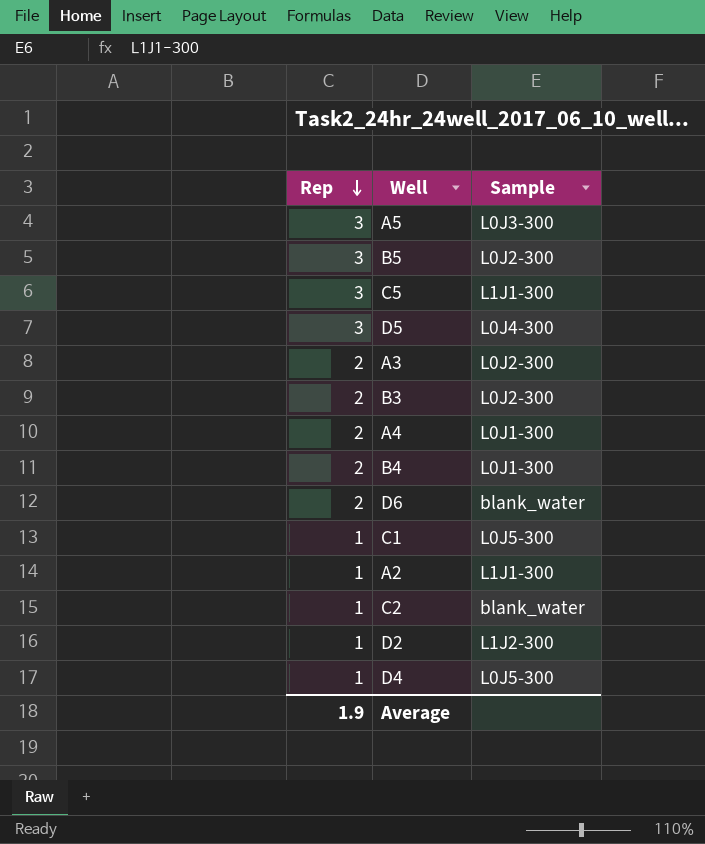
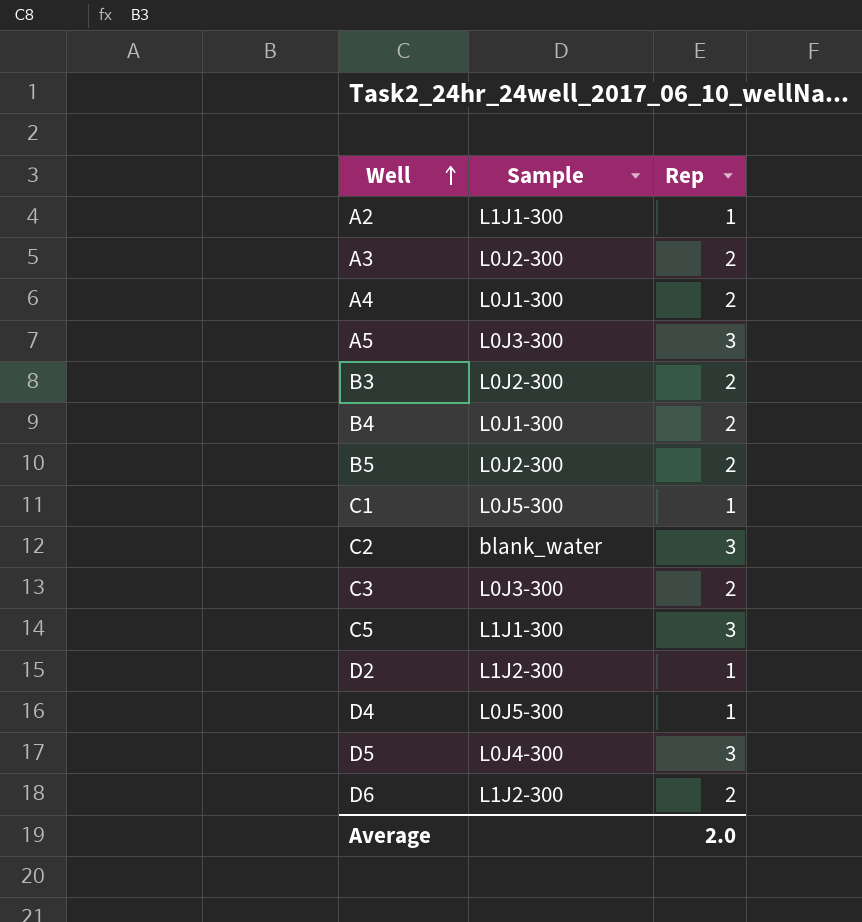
row order: Rep descending -> Well ascending
column Rep | position: 1 -> 3
B5 | Rep: 3 -> 2
C2 | Rep: 1 -> 3
row C3: none -> L0J3-300 | 2
D6 | Sample: blank_water -> L1J2-300
Average | Rep: 1.9 -> 2.0

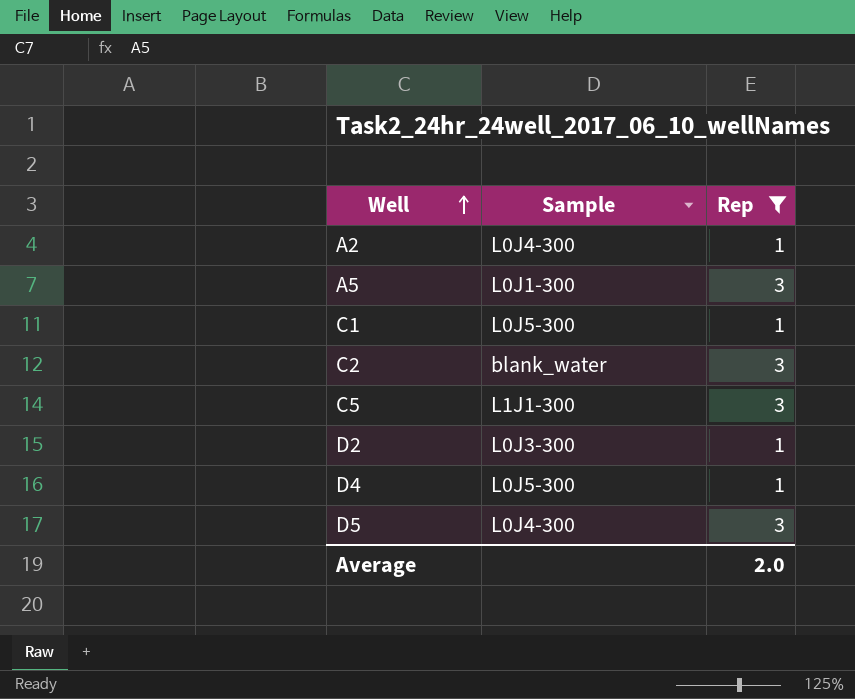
filter: none -> Rep != 2
A2 | Sample: L1J1-300 -> L0J4-300
A5 | Sample: L0J3-300 -> L0J1-300
D2 | Sample: L1J2-300 -> L0J3-300

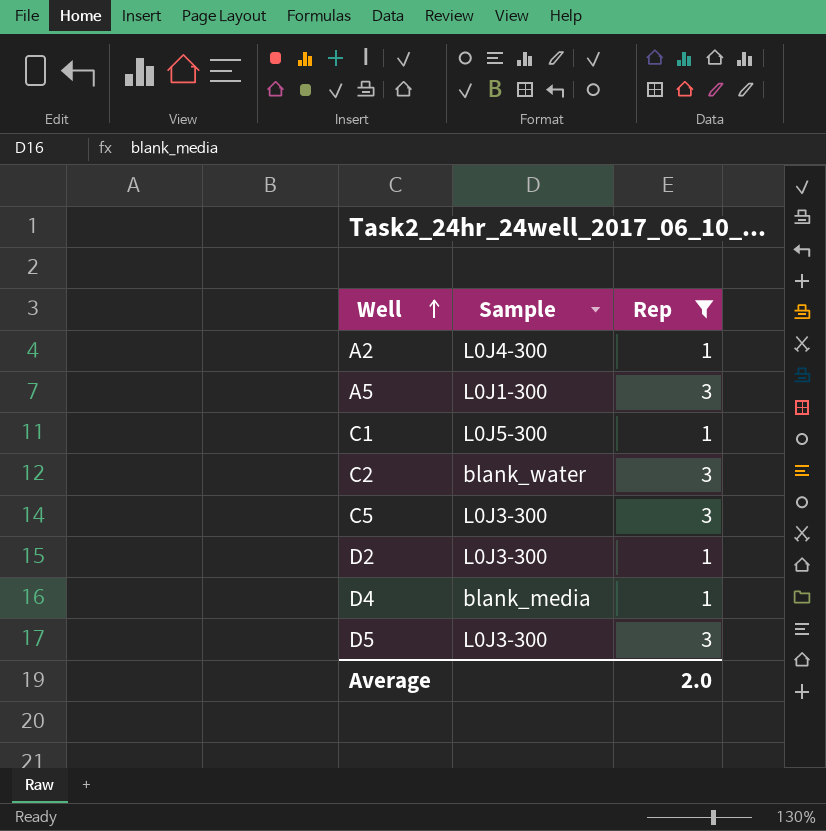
C5 | Sample: L1J1-300 -> L0J3-300
D4 | Sample: L0J5-300 -> blank_media
D5 | Sample: L0J4-300 -> L0J3-300

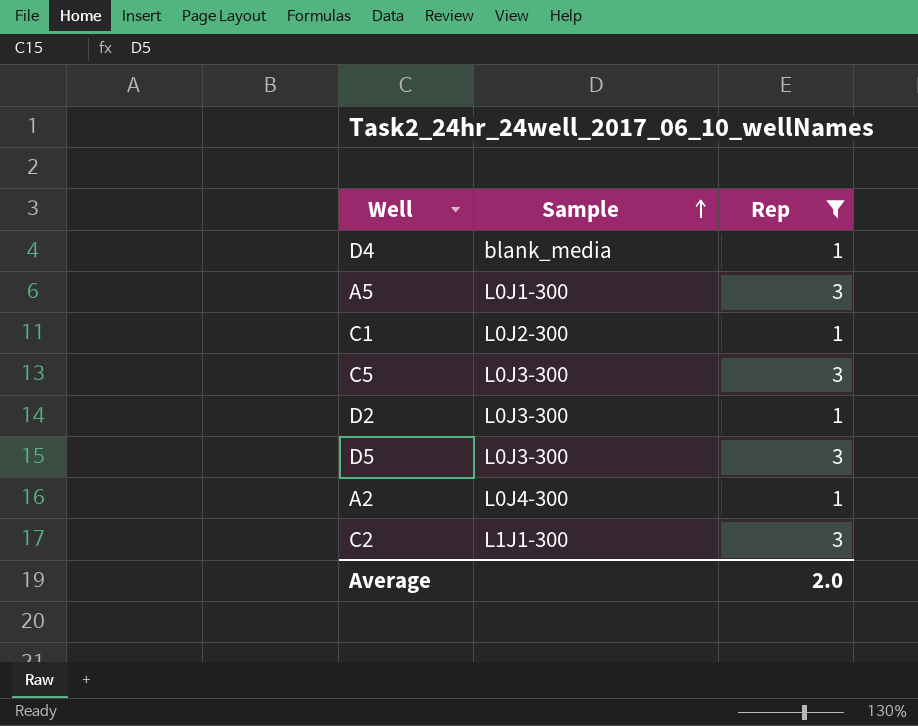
row order: Well ascending -> Sample ascending
C1 | Sample: L0J5-300 -> L0J2-300
C2 | Sample: blank_water -> L1J1-300

